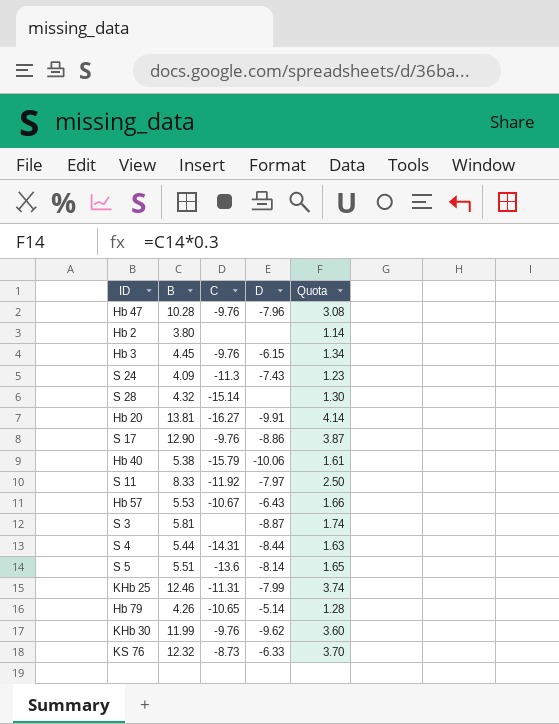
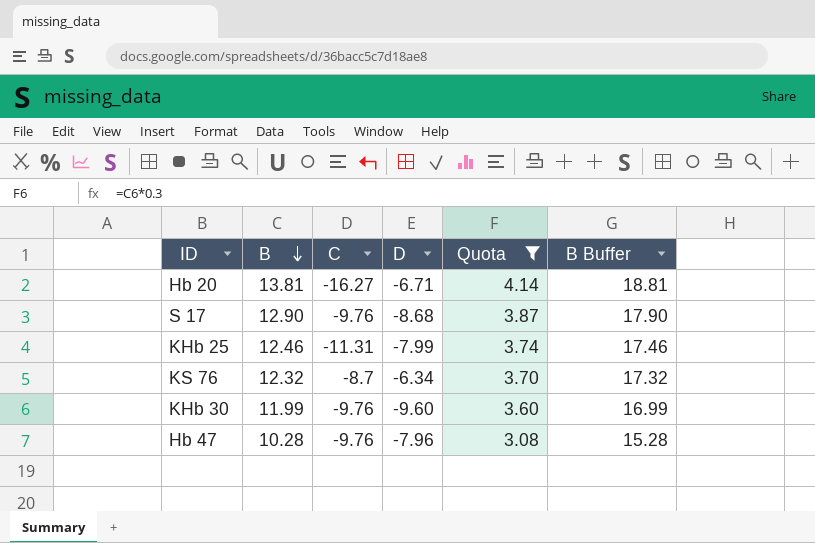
filter: none -> Quota >= 3.08
row order: none -> B descending
column B Buffer | formula: none -> [B] + 5
Hb 20 | D: -9.91 -> -6.71
S 17 | D: -8.86 -> -8.68
KS 76 | C: -8.73 -> -8.7
KS 76 | D: -6.33 -> -6.34
KHb 30 | D: -9.62 -> -9.60

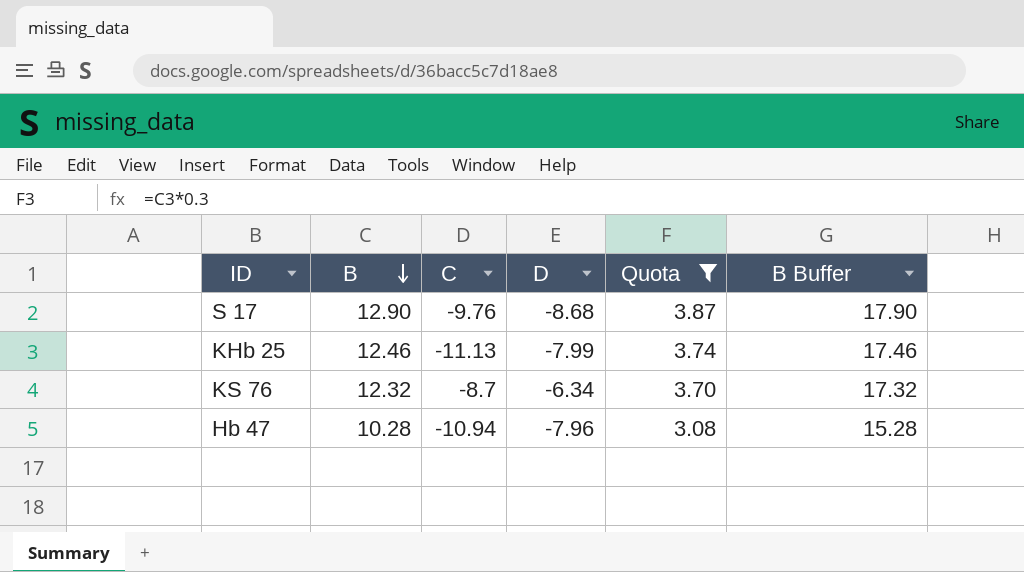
row Hb 20: 13.81 | -16.27 | -6.71 | 4.14 | 18.81 -> none
row KHb 30: 11.99 | -9.76 | -9.60 | 3.60 | 16.99 -> none
KHb 25 | C: -11.31 -> -11.13
Hb 47 | C: -9.76 -> -10.94

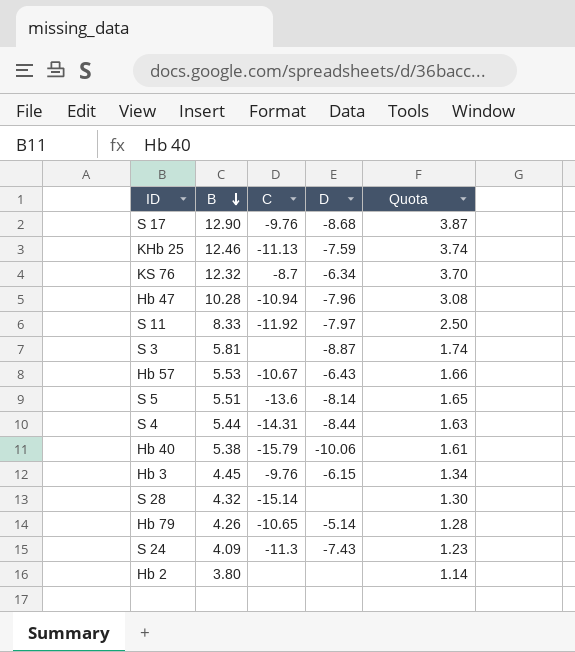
filter: Quota >= 3.08 -> none
column B Buffer | formula: [B] + 5 -> none
KHb 25 | D: -7.99 -> -7.59

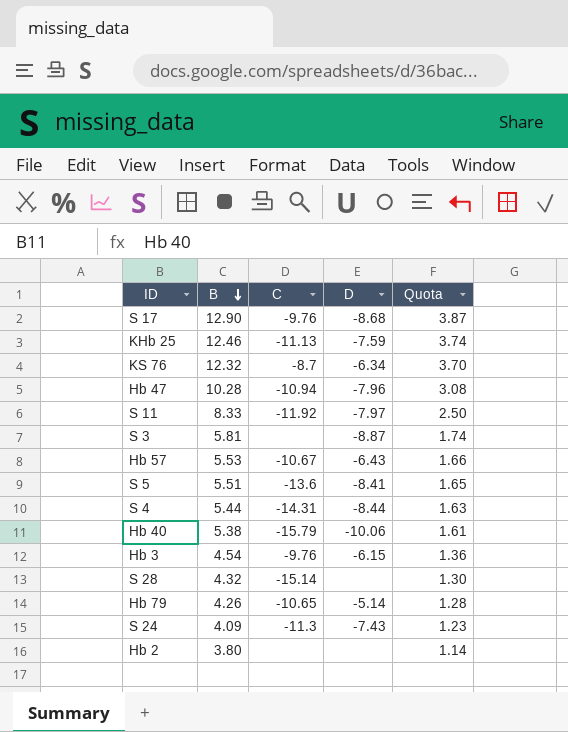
S 5 | D: -8.14 -> -8.41
Hb 3 | B: 4.45 -> 4.54
Hb 3 | Quota: 1.34 -> 1.36

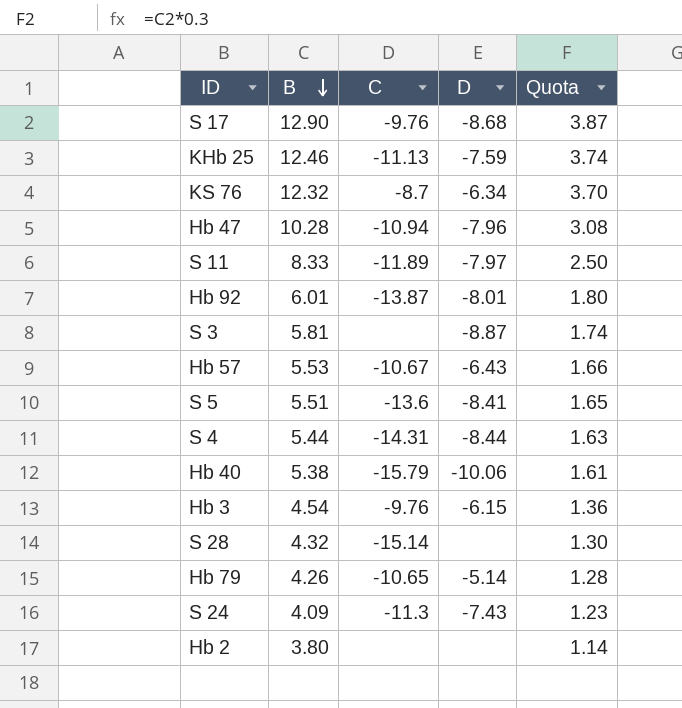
S 11 | C: -11.92 -> -11.89
row Hb 92: none -> 6.01 | -13.87 | -8.01 | 1.80

